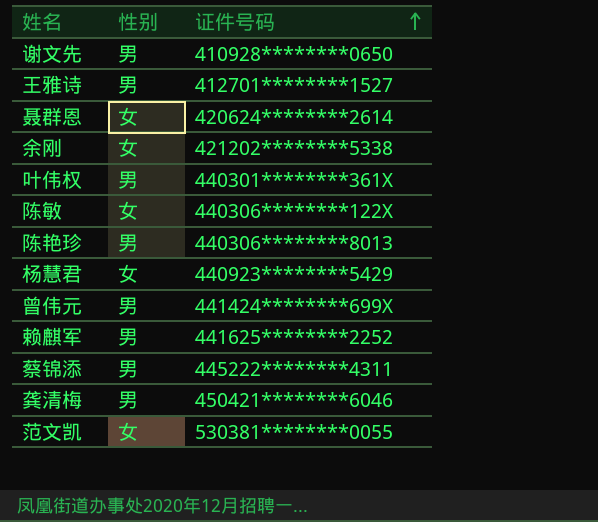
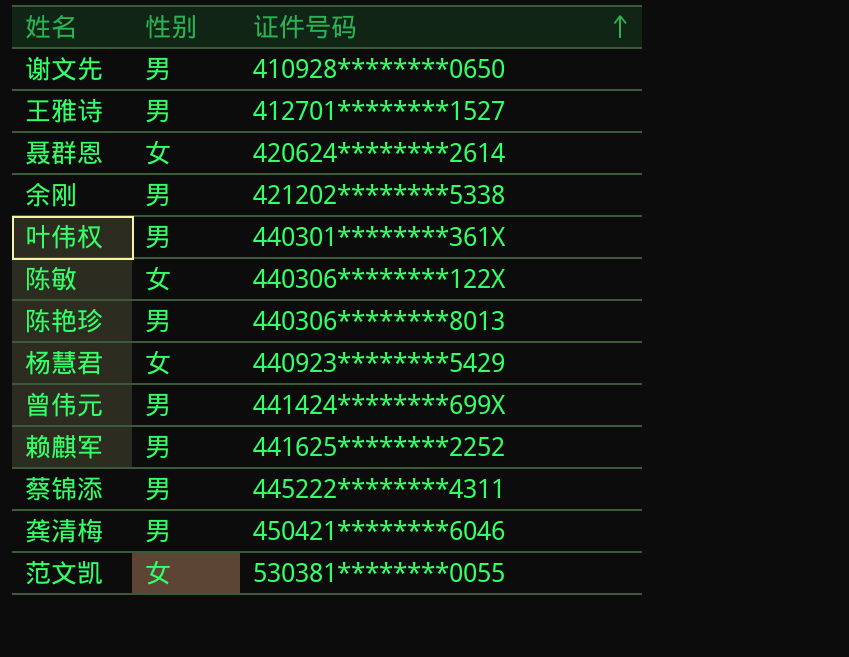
余刚 | 性别: 女 -> 男

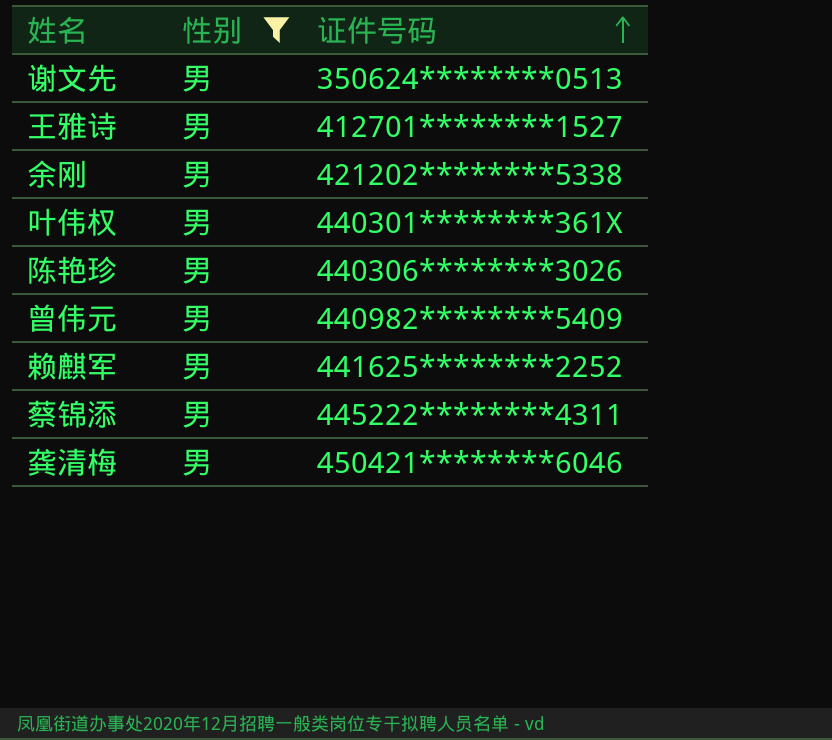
filter: none -> 性别 = 男
谢文先 | 证件号码: 410928********0650 -> 350624********0513
陈艳珍 | 证件号码: 440306********8013 -> 440306********3026
曾伟元 | 证件号码: 441424********699X -> 440982********5409

